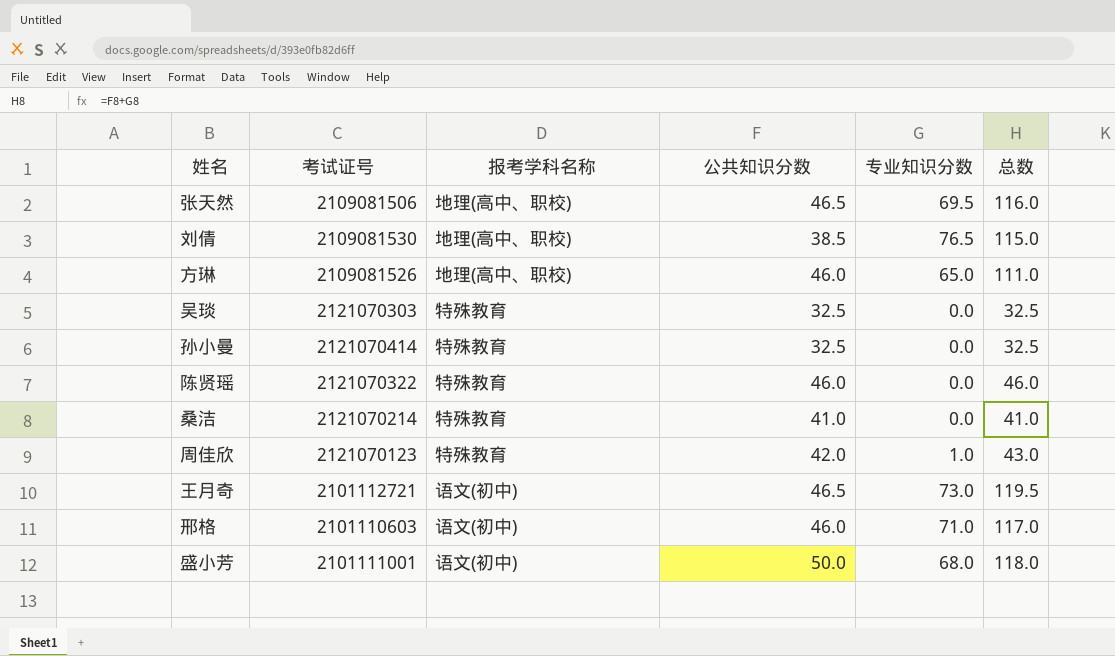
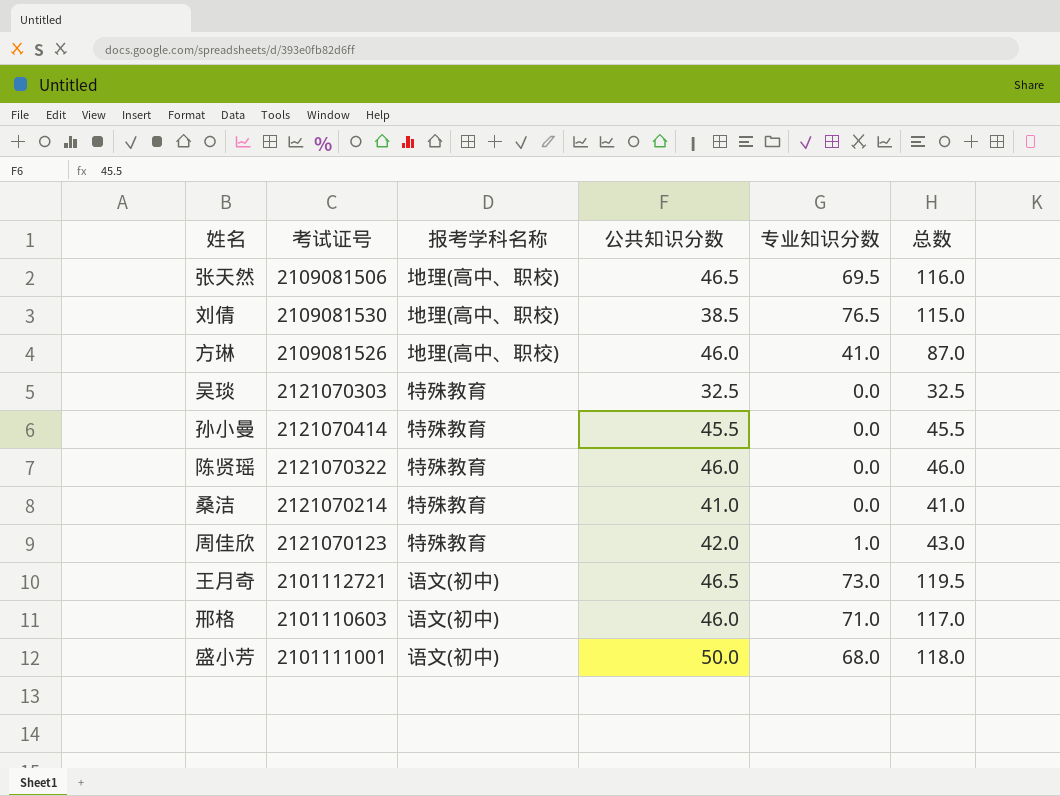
方琳 | 专业知识分数: 65.0 -> 41.0
方琳 | 总数: 111.0 -> 87.0
孙小曼 | 公共知识分数: 32.5 -> 45.5
孙小曼 | 总数: 32.5 -> 45.5

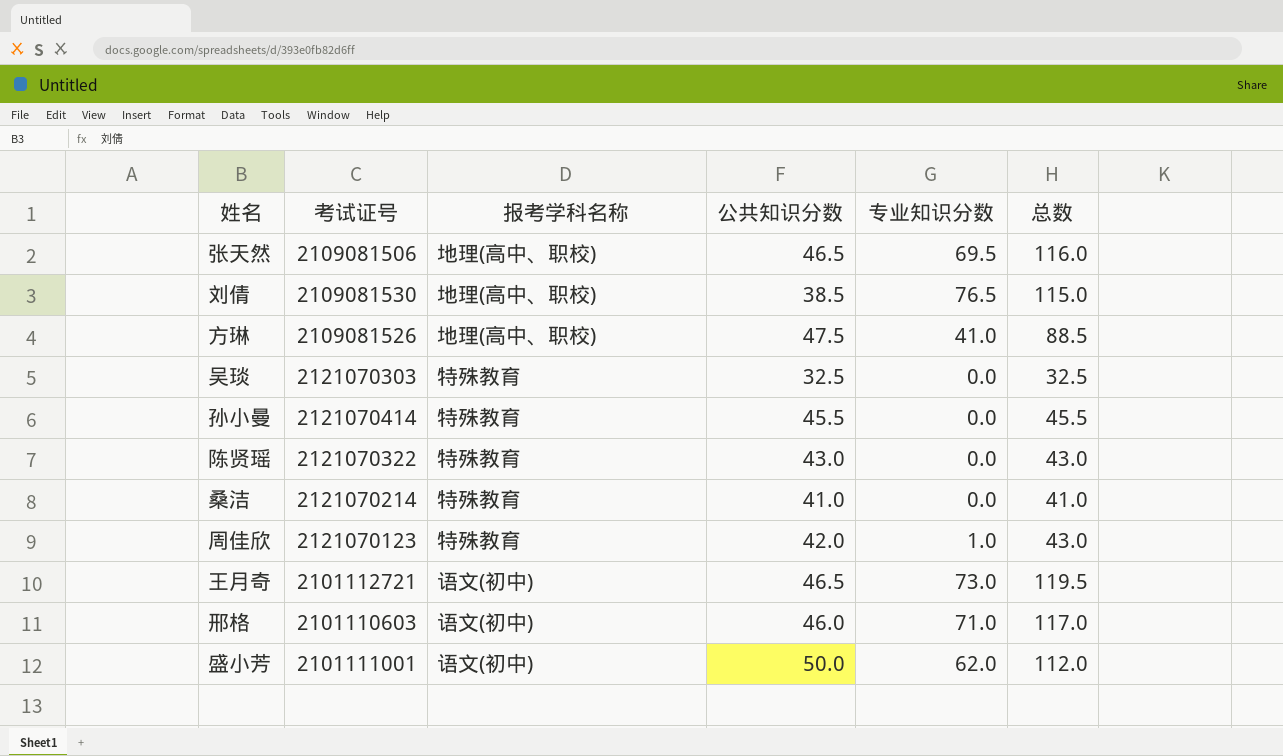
方琳 | 公共知识分数: 46.0 -> 47.5
方琳 | 总数: 87.0 -> 88.5
陈贤瑶 | 公共知识分数: 46.0 -> 43.0
陈贤瑶 | 总数: 46.0 -> 43.0
盛小芳 | 专业知识分数: 68.0 -> 62.0
盛小芳 | 总数: 118.0 -> 112.0

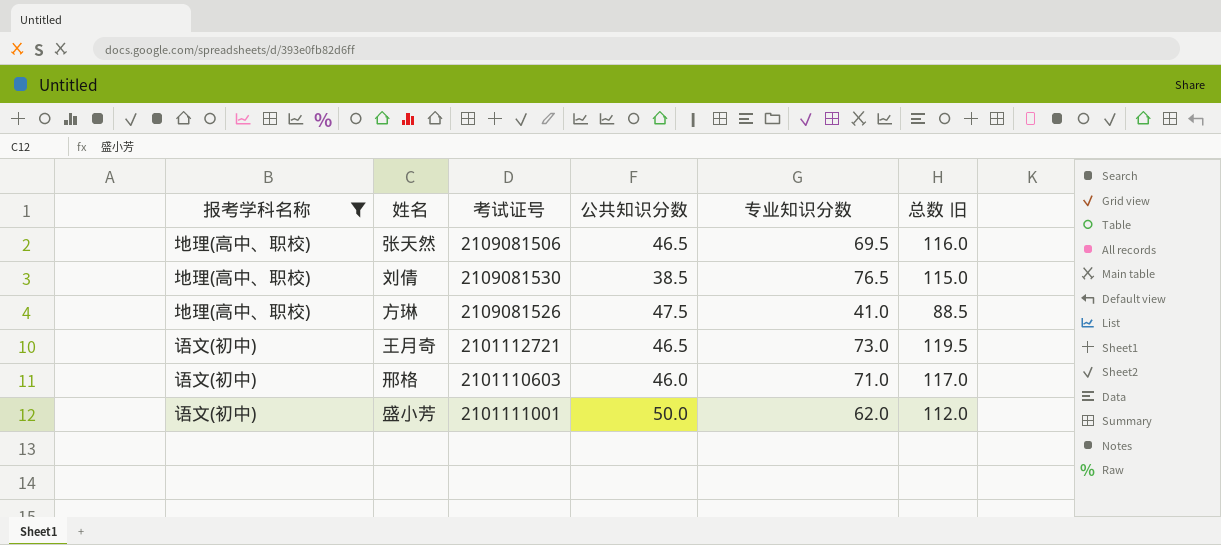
filter: none -> 报考学科名称 != 特殊教育
column 报考学科名称 | position: 3 -> 1
column name: 总数 -> 总数 旧

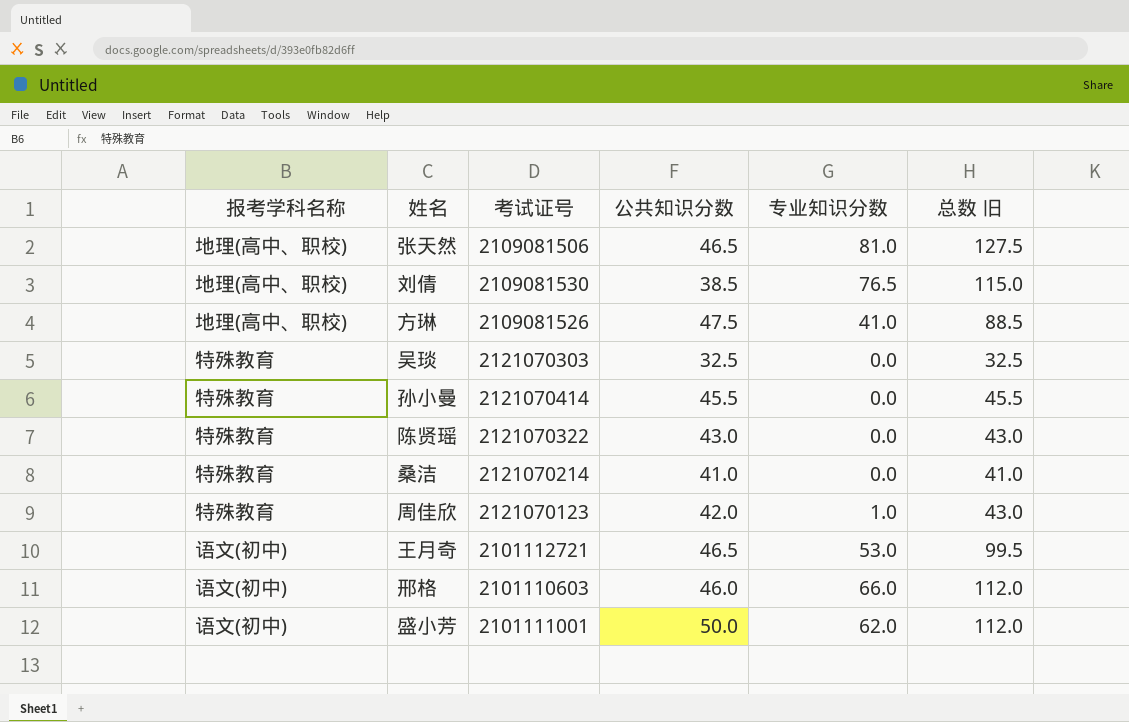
filter: 报考学科名称 != 特殊教育 -> none
张天然 | 专业知识分数: 69.5 -> 81.0
张天然 | 总数 旧: 116.0 -> 127.5
王月奇 | 专业知识分数: 73.0 -> 53.0
王月奇 | 总数 旧: 119.5 -> 99.5
邢格 | 专业知识分数: 71.0 -> 66.0
邢格 | 总数 旧: 117.0 -> 112.0

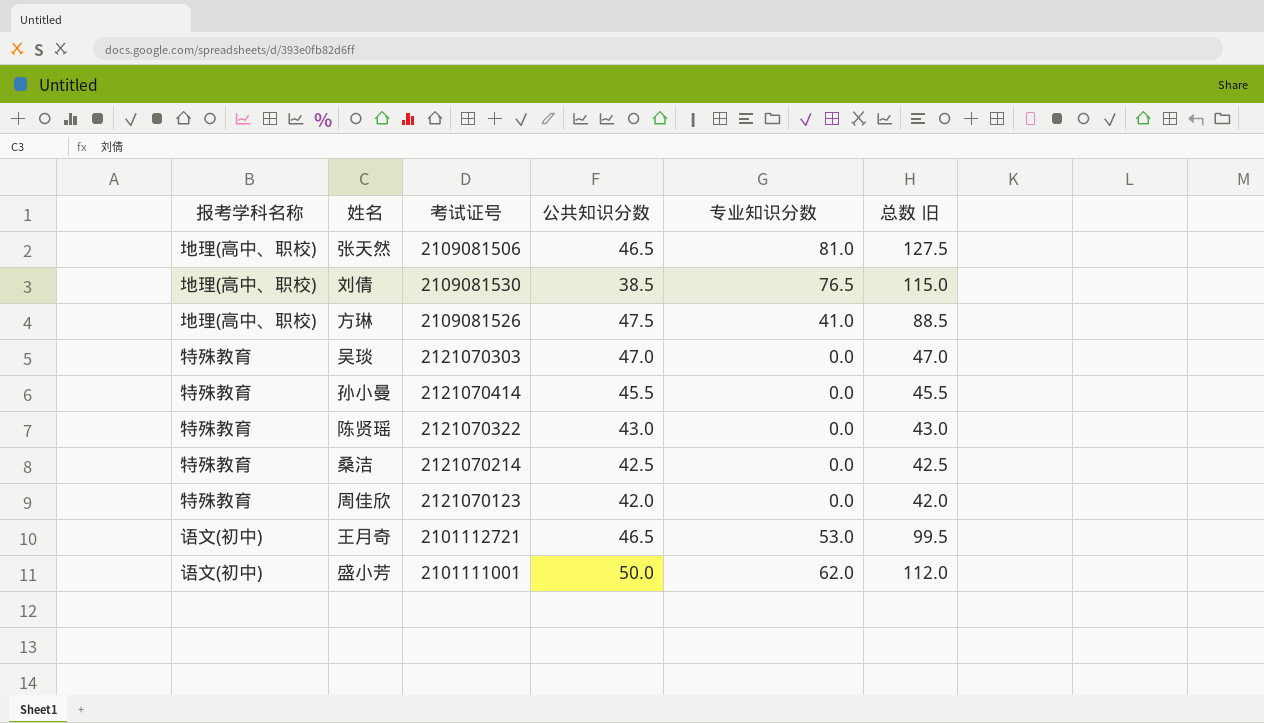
row 邢格: 语文(初中) | 2101110603 | 46.0 | 66.0 | 112.0 -> none
吴琰 | 公共知识分数: 32.5 -> 47.0
吴琰 | 总数 旧: 32.5 -> 47.0
桑洁 | 公共知识分数: 41.0 -> 42.5
桑洁 | 总数 旧: 41.0 -> 42.5
周佳欣 | 专业知识分数: 1.0 -> 0.0
周佳欣 | 总数 旧: 43.0 -> 42.0

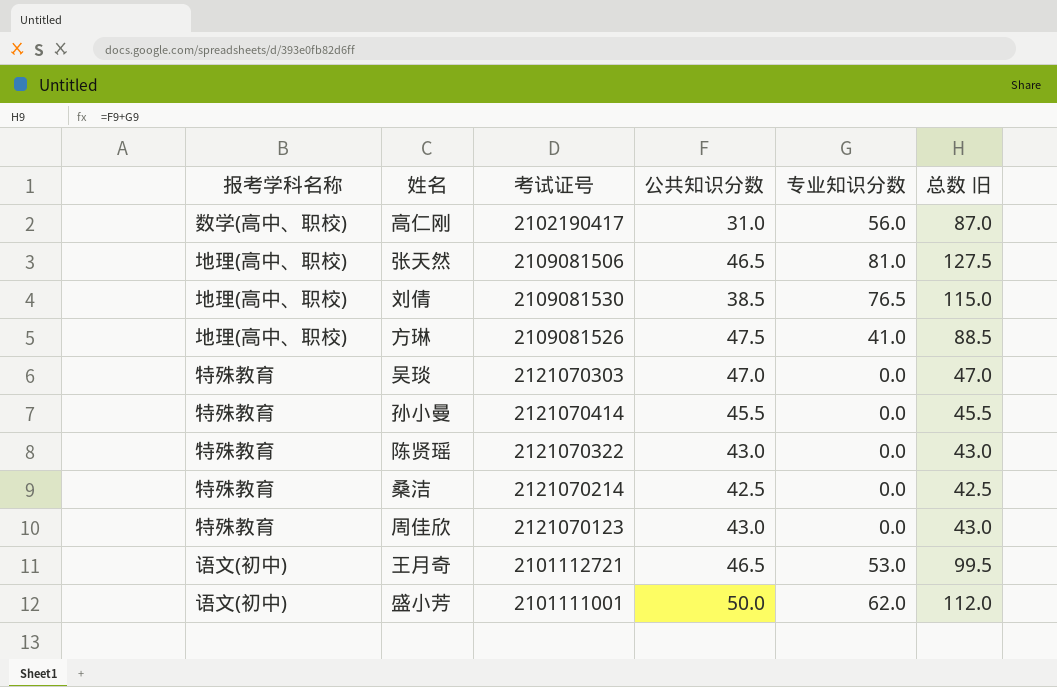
row 高仁刚: none -> 数学(高中、职校) | 2102190417 | 31.0 | 56.0 | 87.0
周佳欣 | 公共知识分数: 42.0 -> 43.0
周佳欣 | 总数 旧: 42.0 -> 43.0

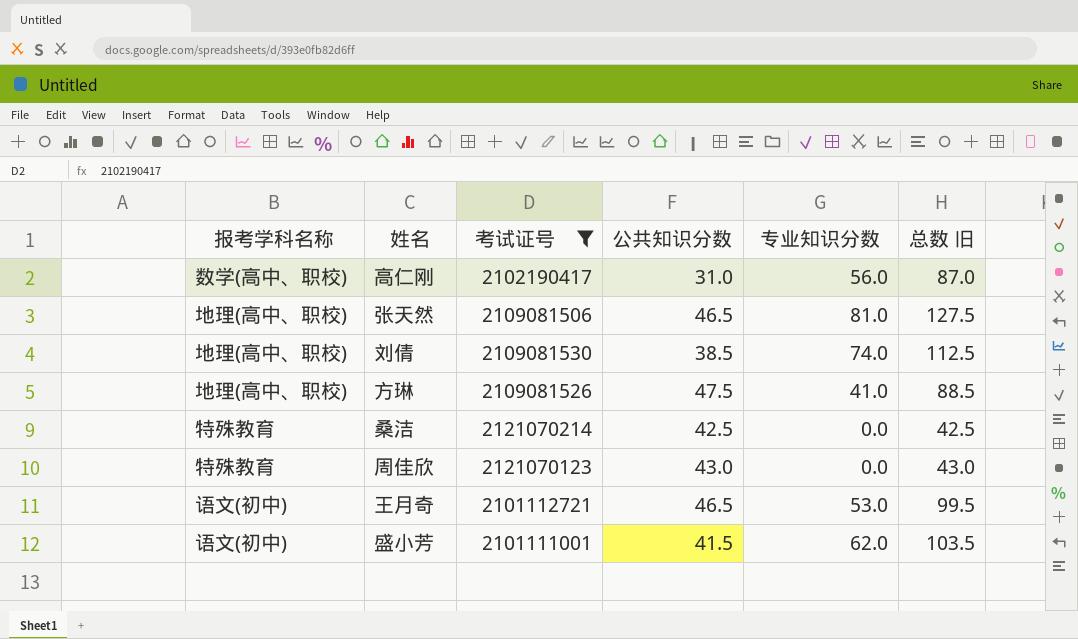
filter: none -> 考试证号 <= 2121070214
刘倩 | 专业知识分数: 76.5 -> 74.0
刘倩 | 总数 旧: 115.0 -> 112.5
盛小芳 | 公共知识分数: 50.0 -> 41.5
盛小芳 | 总数 旧: 112.0 -> 103.5

